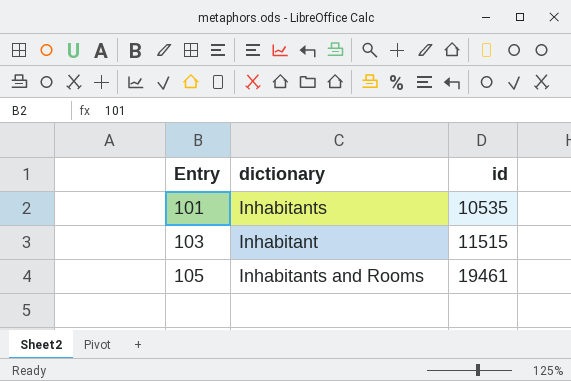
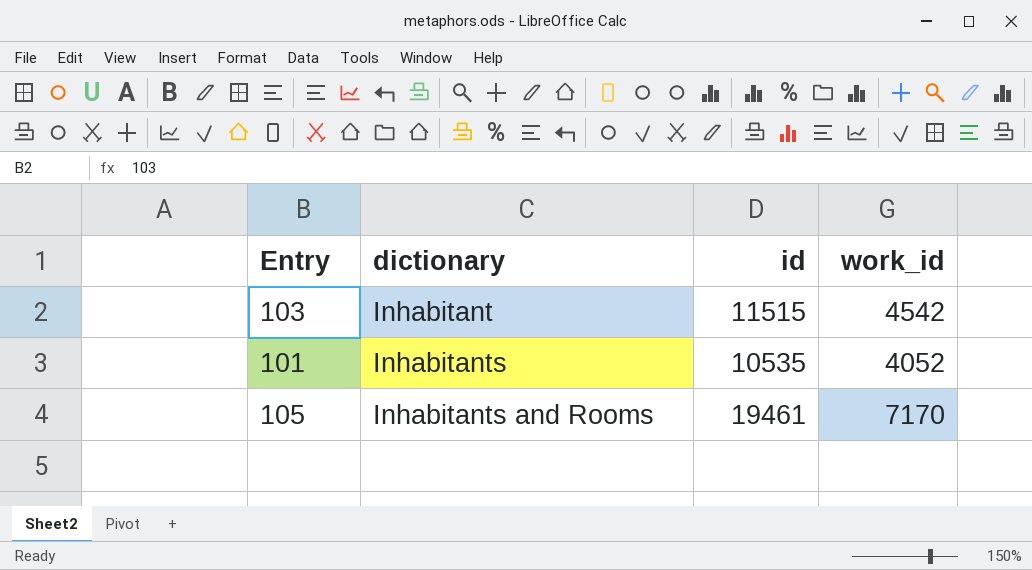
row order: Entry ascending -> dictionary ascending
column work_id | position: none -> 4

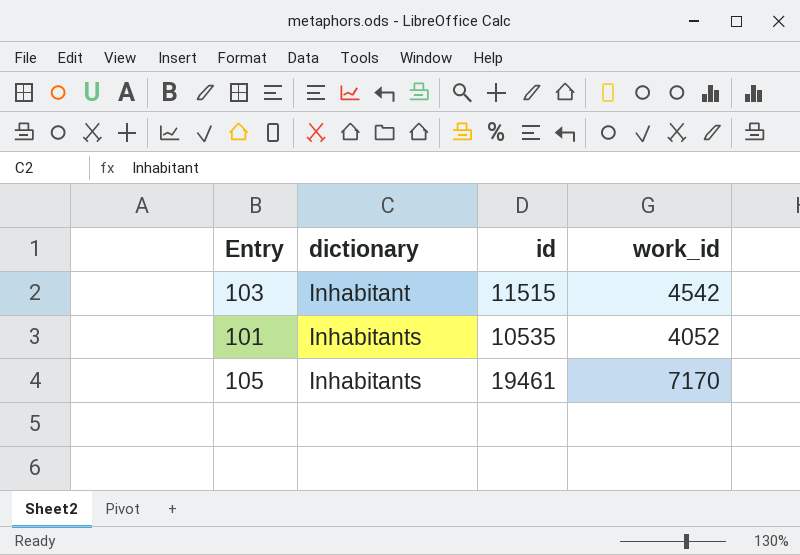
105 | dictionary: Inhabitants and Rooms -> Inhabitants

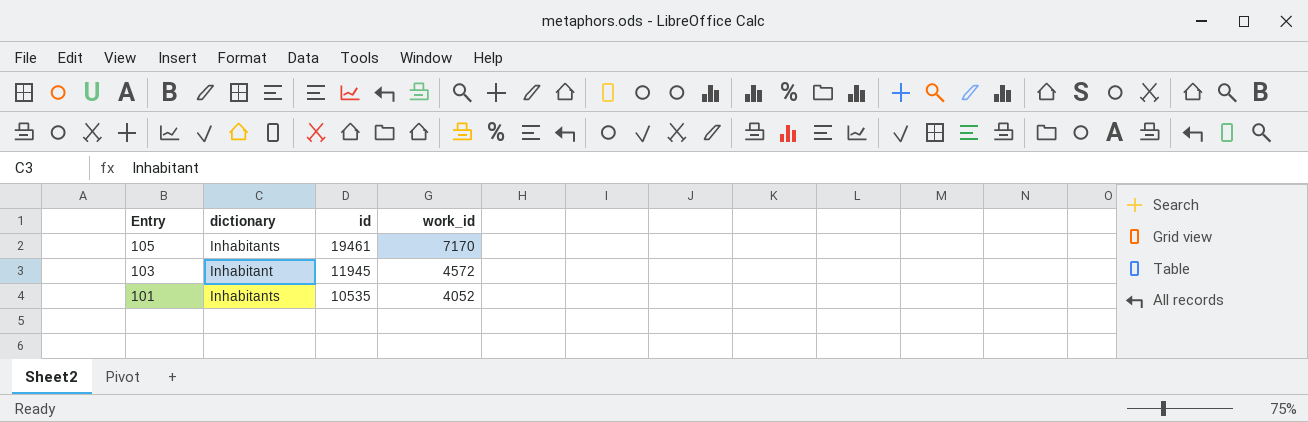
row order: dictionary ascending -> Entry descending
103 | id: 11515 -> 11945
103 | work_id: 4542 -> 4572

